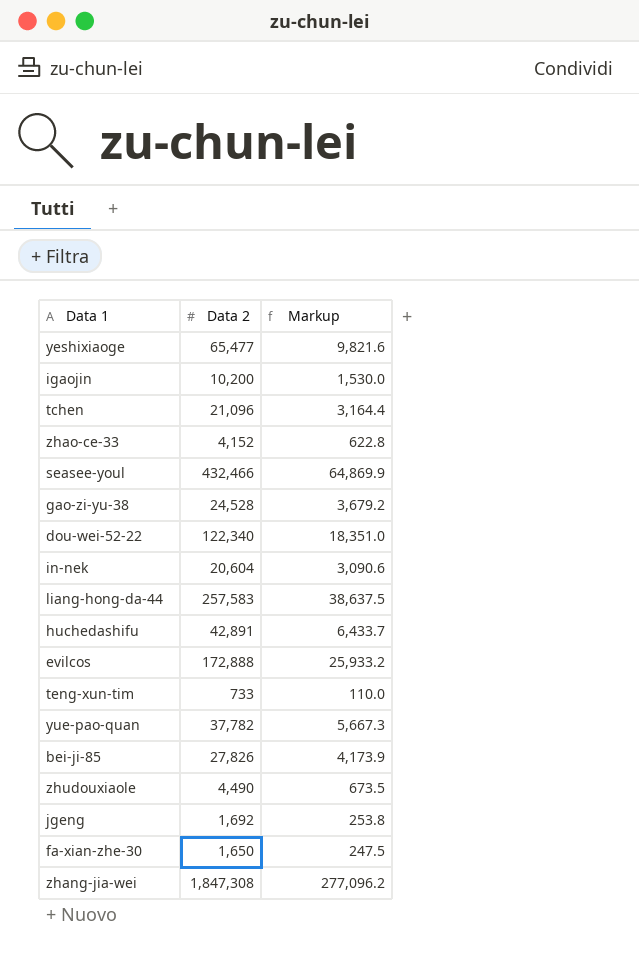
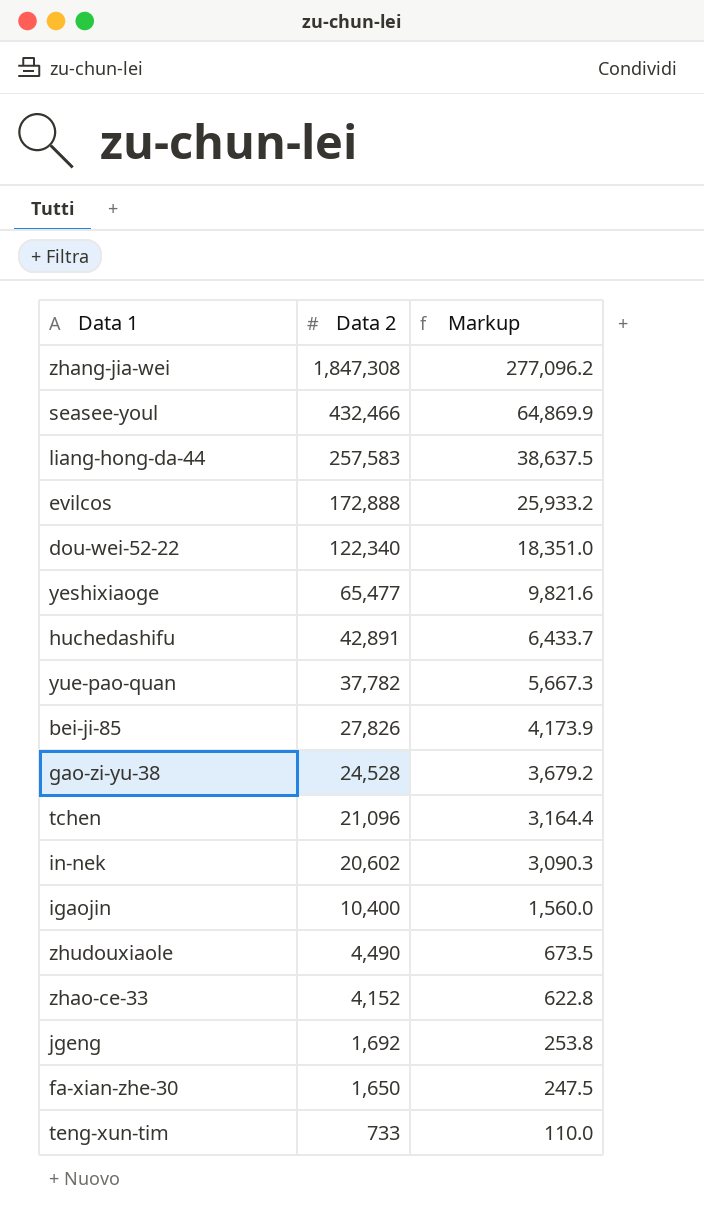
row order: none -> Data 2 descending
in-nek | Data 2: 20,604 -> 20,602
in-nek | Markup: 3,090.6 -> 3,090.3
igaojin | Data 2: 10,200 -> 10,400
igaojin | Markup: 1,530.0 -> 1,560.0

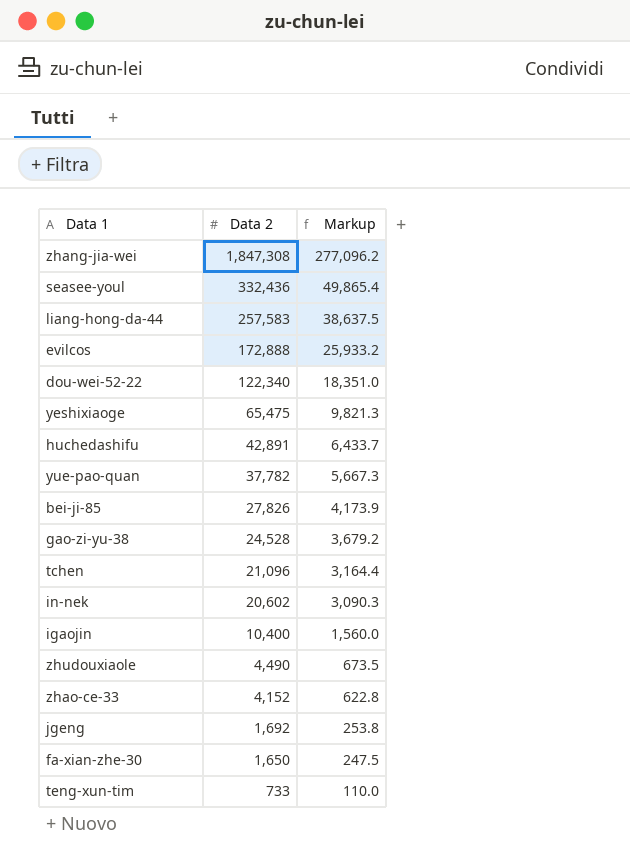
seasee-youl | Data 2: 432,466 -> 332,436
seasee-youl | Markup: 64,869.9 -> 49,865.4
yeshixiaoge | Data 2: 65,477 -> 65,475
yeshixiaoge | Markup: 9,821.6 -> 9,821.3

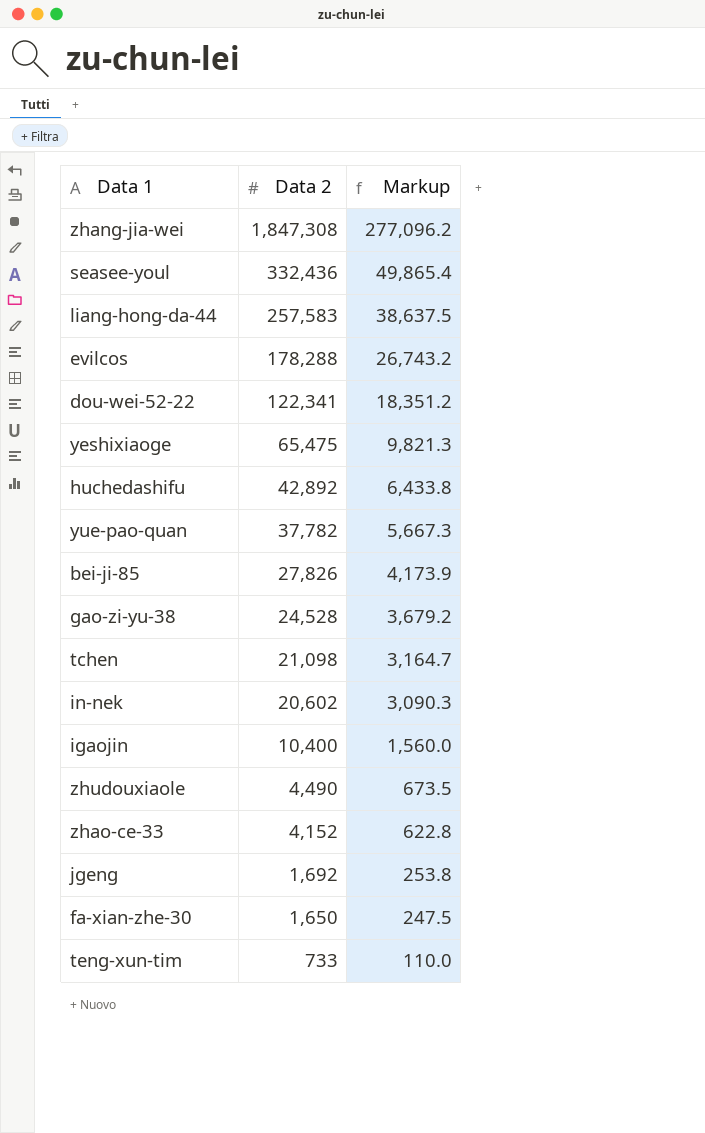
evilcos | Data 2: 172,888 -> 178,288
evilcos | Markup: 25,933.2 -> 26,743.2
dou-wei-52-22 | Data 2: 122,340 -> 122,341
dou-wei-52-22 | Markup: 18,351.0 -> 18,351.2
huchedashifu | Data 2: 42,891 -> 42,892
huchedashifu | Markup: 6,433.7 -> 6,433.8
tchen | Data 2: 21,096 -> 21,098
tchen | Markup: 3,164.4 -> 3,164.7

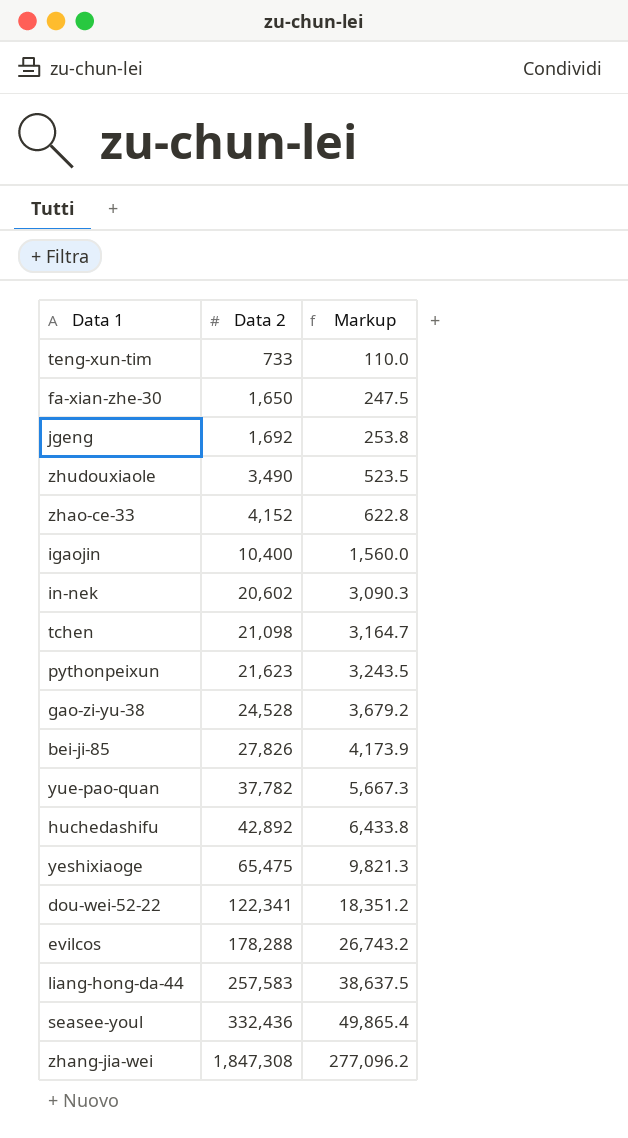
row order: Data 2 descending -> Data 2 ascending
zhudouxiaole | Data 2: 4,490 -> 3,490
zhudouxiaole | Markup: 673.5 -> 523.5
row pythonpeixun: none -> 21,623 | 3,243.5

